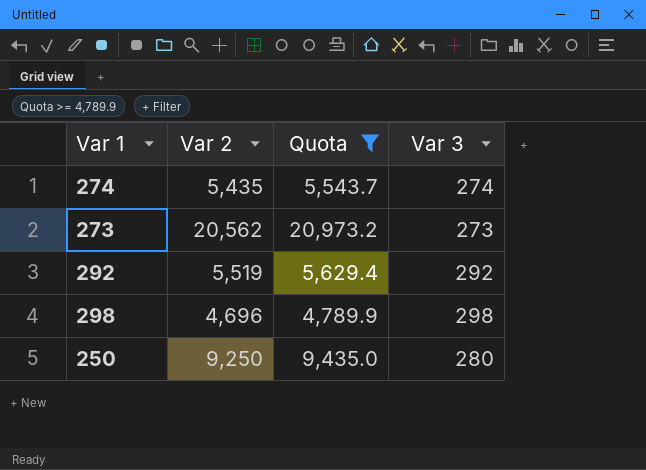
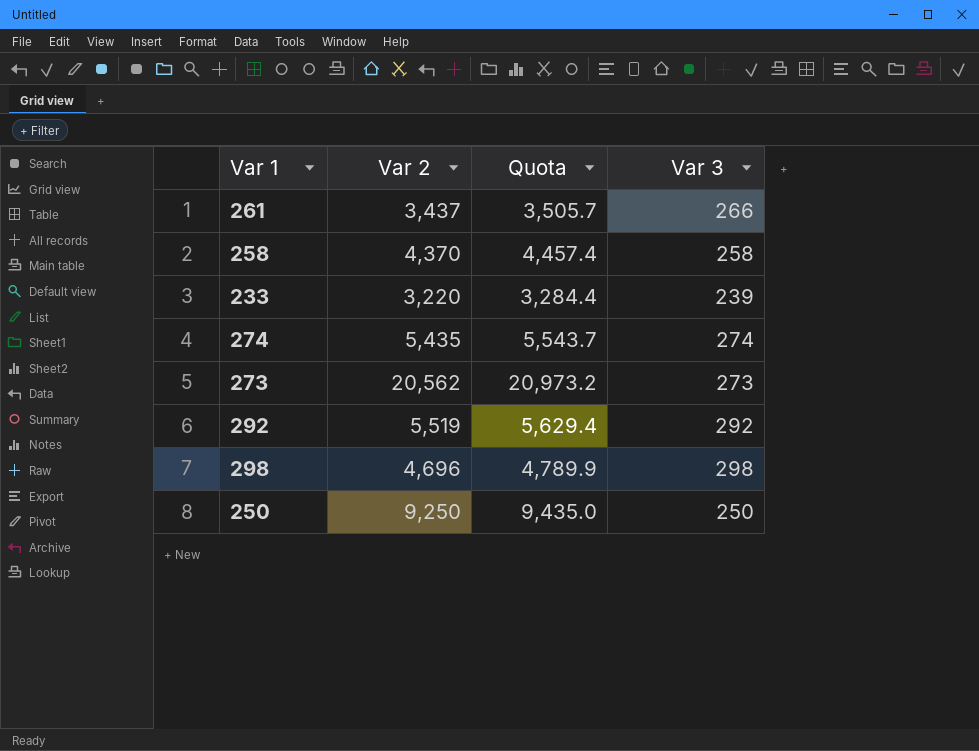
filter: Quota >= 4,789.9 -> none
250 | Var 3: 280 -> 250

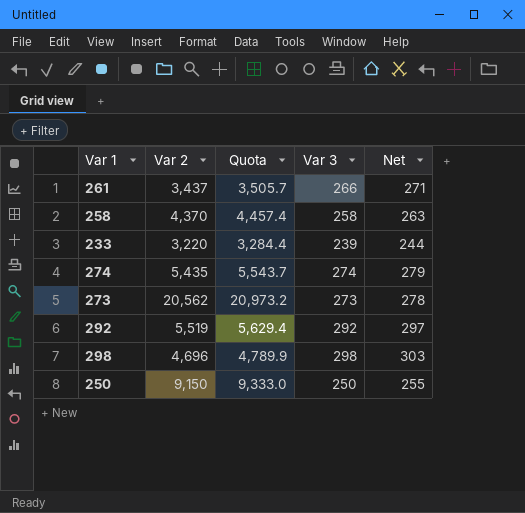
column Net | formula: none -> [Var 3] + 5
250 | Var 2: 9,250 -> 9,150
250 | Quota: 9,435.0 -> 9,333.0

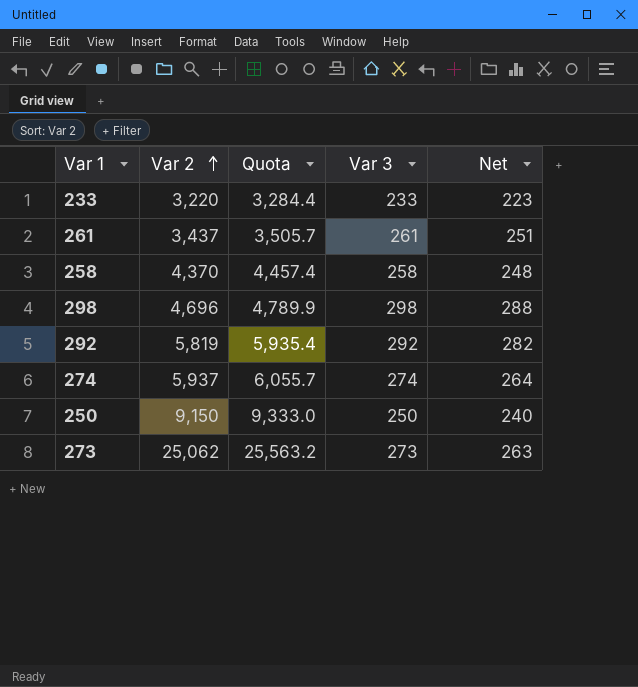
row order: none -> Var 2 ascending
column Net | formula: [Var 3] + 5 -> [Var 3] - 10
233 | Var 3: 239 -> 233
261 | Var 3: 266 -> 261
292 | Var 2: 5,519 -> 5,819
292 | Quota: 5,629.4 -> 5,935.4
274 | Var 2: 5,435 -> 5,937
274 | Quota: 5,543.7 -> 6,055.7
273 | Var 2: 20,562 -> 25,062
273 | Quota: 20,973.2 -> 25,563.2

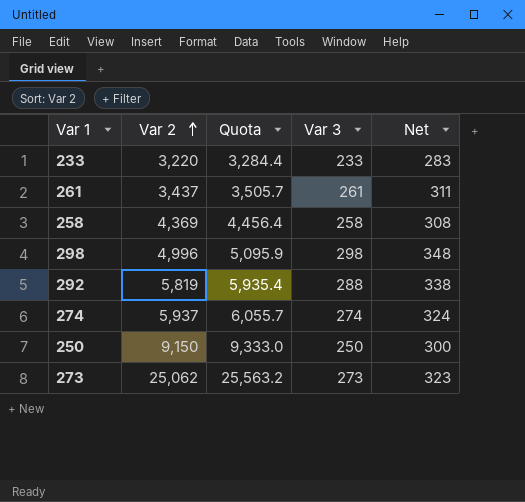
column Net | formula: [Var 3] - 10 -> [Var 3] + 50
258 | Var 2: 4,370 -> 4,369
258 | Quota: 4,457.4 -> 4,456.4
298 | Var 2: 4,696 -> 4,996
298 | Quota: 4,789.9 -> 5,095.9
292 | Var 3: 292 -> 288

